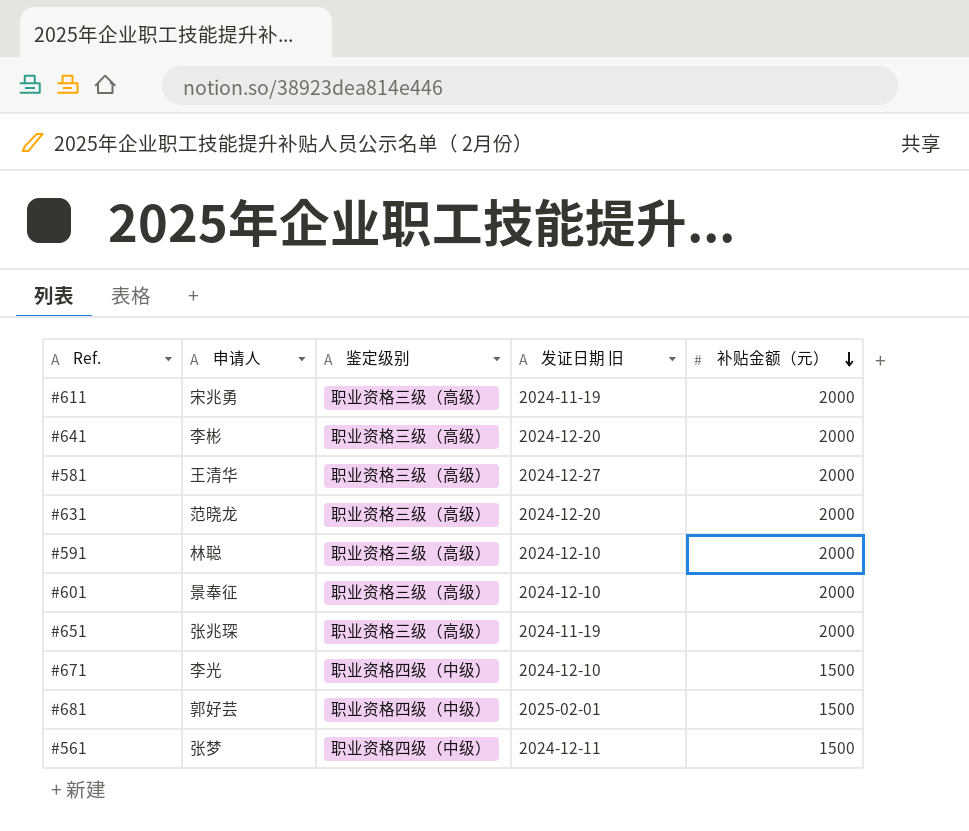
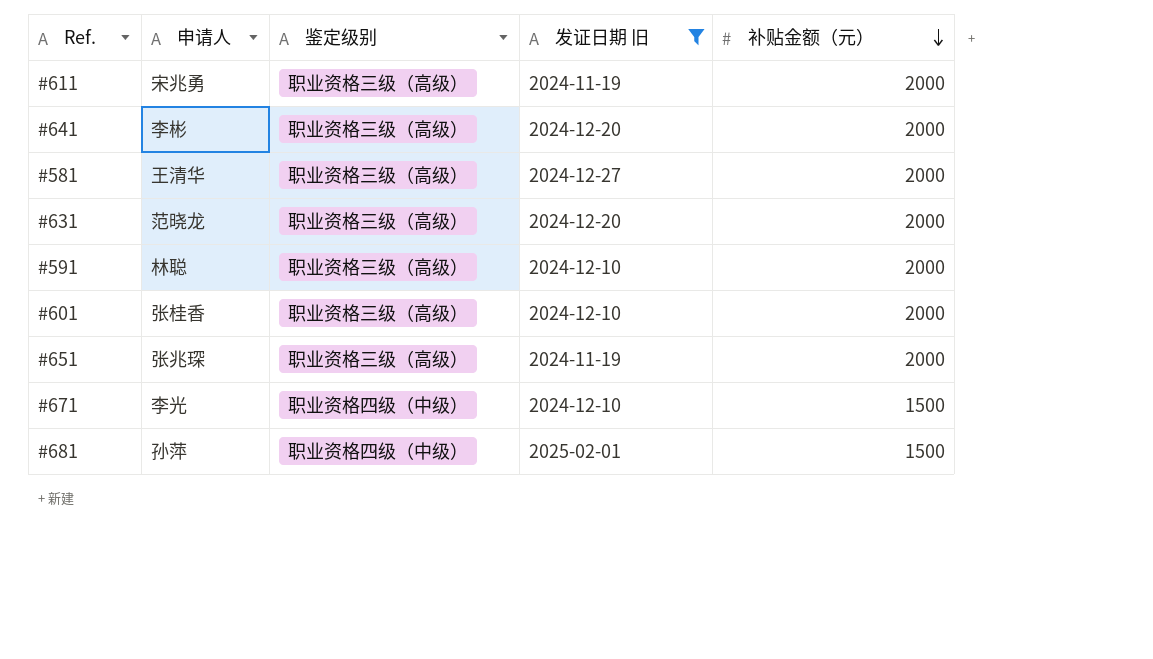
filter: none -> 发证日期 旧 != 2024-12-11
#601 | 申请人: 景奉征 -> 张桂香
#681 | 申请人: 郭好芸 -> 孙萍

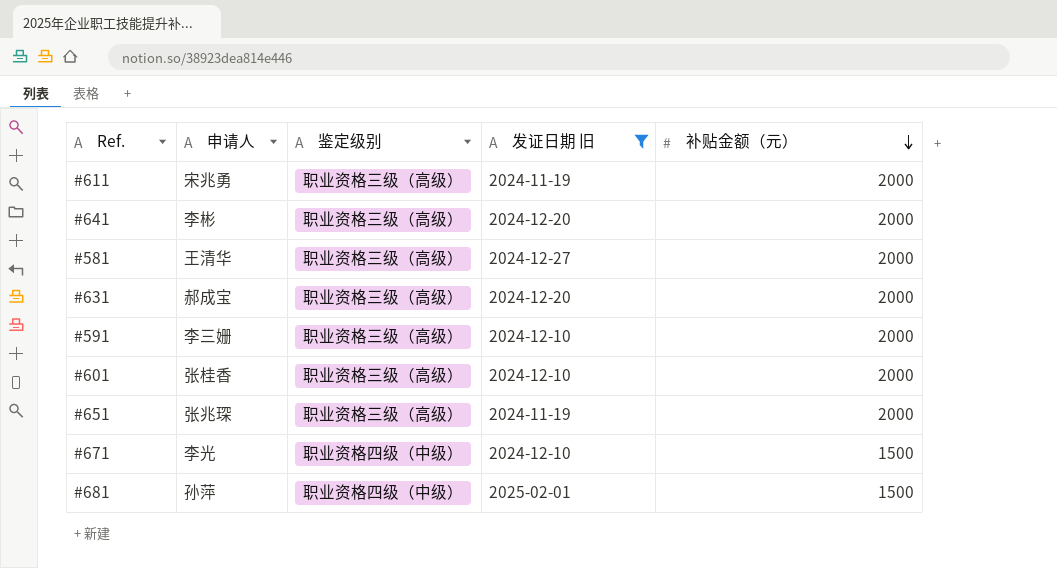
#631 | 申请人: 范晓龙 -> 郝成宝
#591 | 申请人: 林聪 -> 李三姗

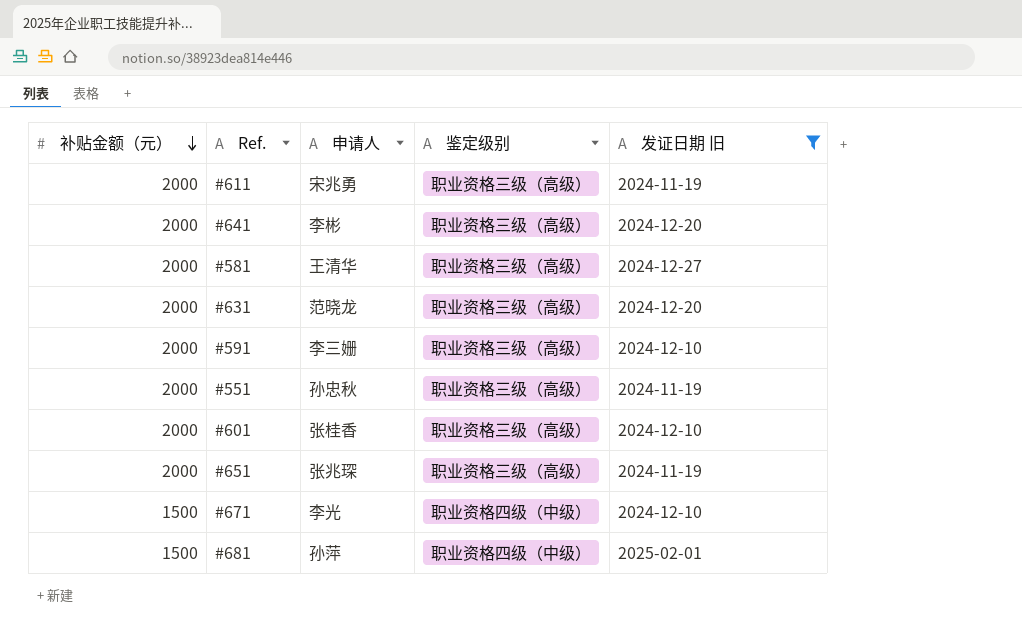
column 补贴金额（元） | position: 5 -> 1
#631 | 申请人: 郝成宝 -> 范晓龙
row #551: none -> 2000 | 孙忠秋 | 职业资格三级（高级） | 2024-11-19

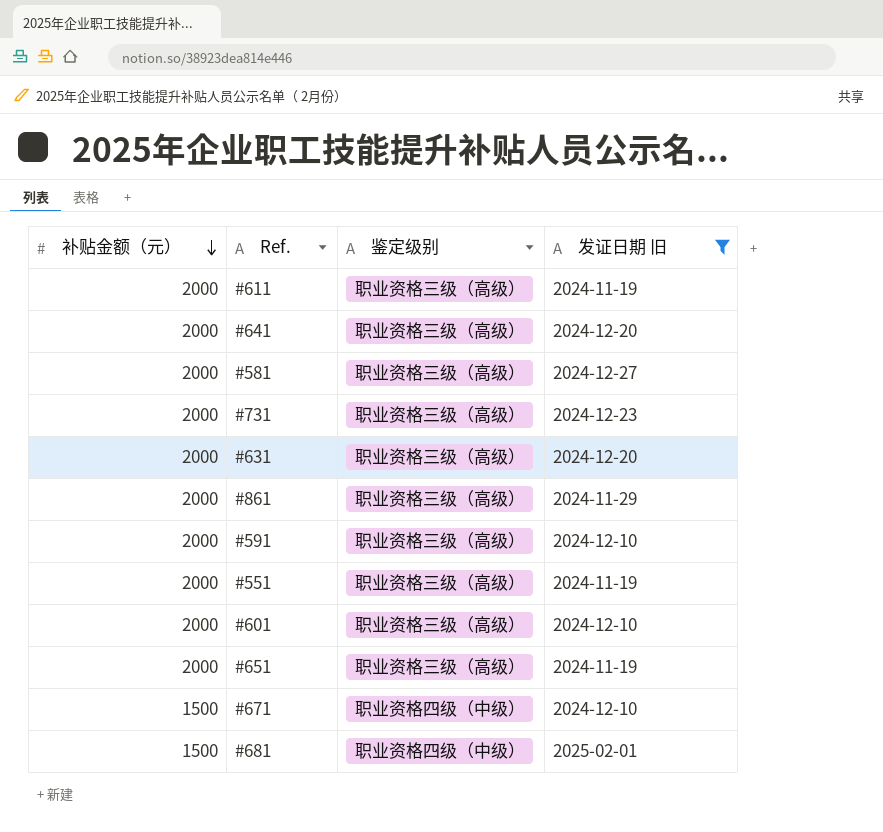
column 申请人 | position: 3 -> none
row #731: none -> 2000 | 职业资格三级（高级） | 2024-12-23
row #861: none -> 2000 | 职业资格三级（高级） | 2024-11-29

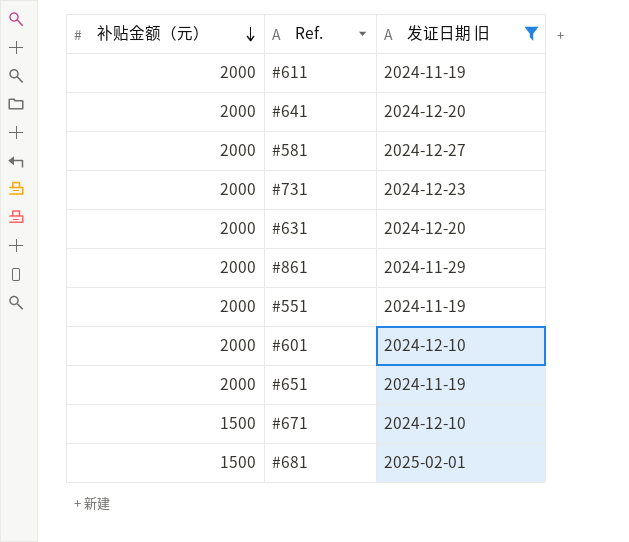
column 鉴定级别 | position: 3 -> none
row #591: 2000 | 职业资格三级（高级） | 2024-12-10 -> none

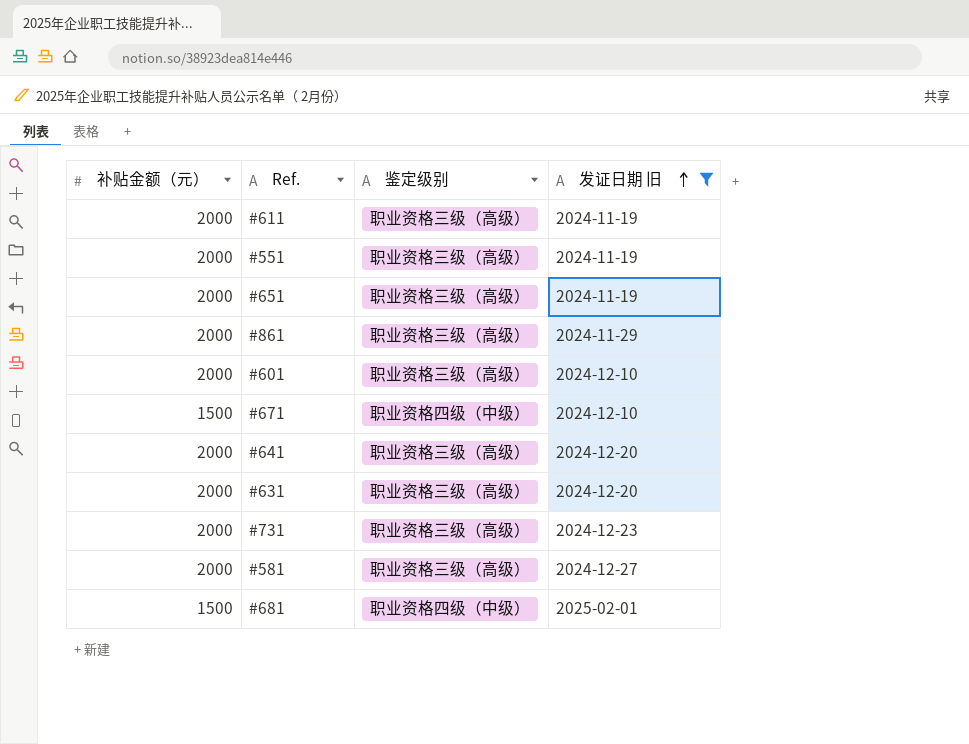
row order: 补贴金额（元） descending -> 发证日期 旧 ascending
column 鉴定级别 | position: none -> 3

